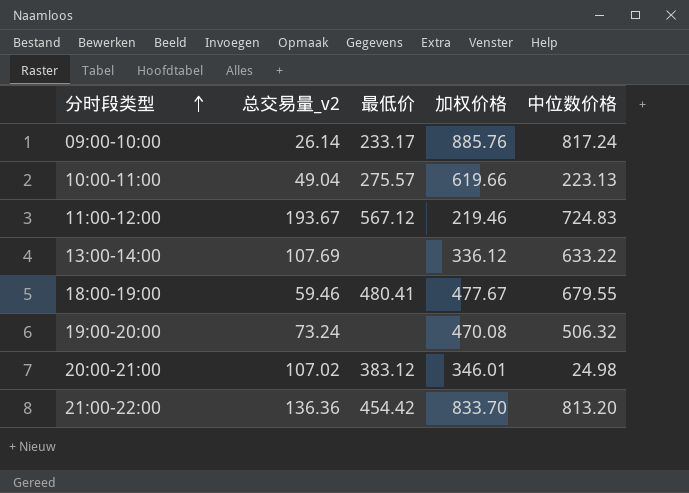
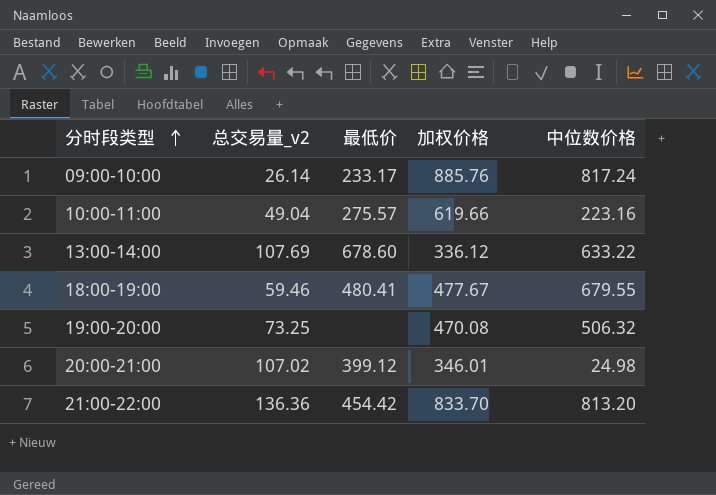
row 11:00-12:00: 193.67 | 567.12 | 219.46 | 724.83 -> none
10:00-11:00 | 中位数价格: 223.13 -> 223.16
13:00-14:00 | 最低价: none -> 678.60
19:00-20:00 | 总交易量_v2: 73.24 -> 73.25
20:00-21:00 | 最低价: 383.12 -> 399.12

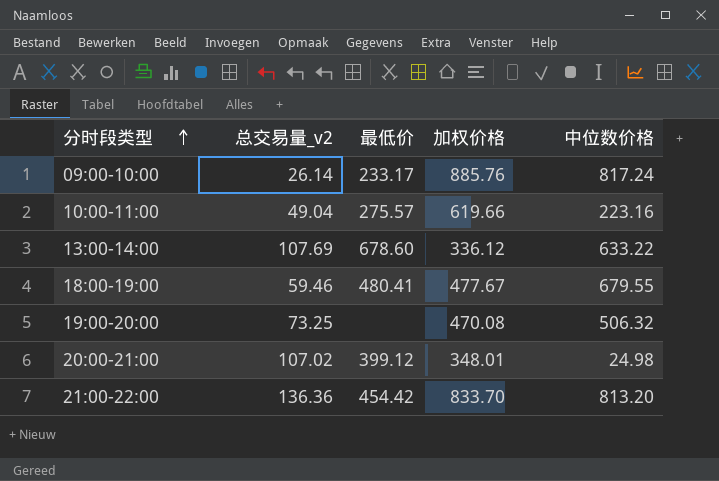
20:00-21:00 | 加权价格: 346.01 -> 348.01

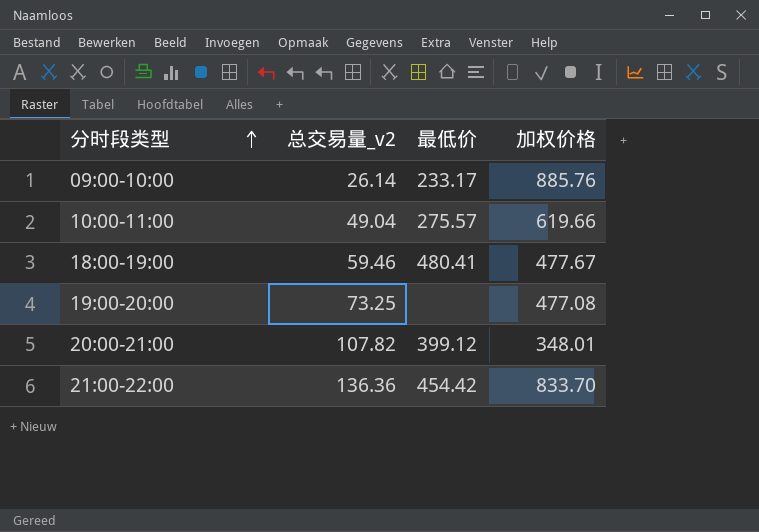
column 中位数价格 | position: 5 -> none
row 13:00-14:00: 107.69 | 678.60 | 336.12 | 633.22 -> none
19:00-20:00 | 加权价格: 470.08 -> 477.08
20:00-21:00 | 总交易量_v2: 107.02 -> 107.82

